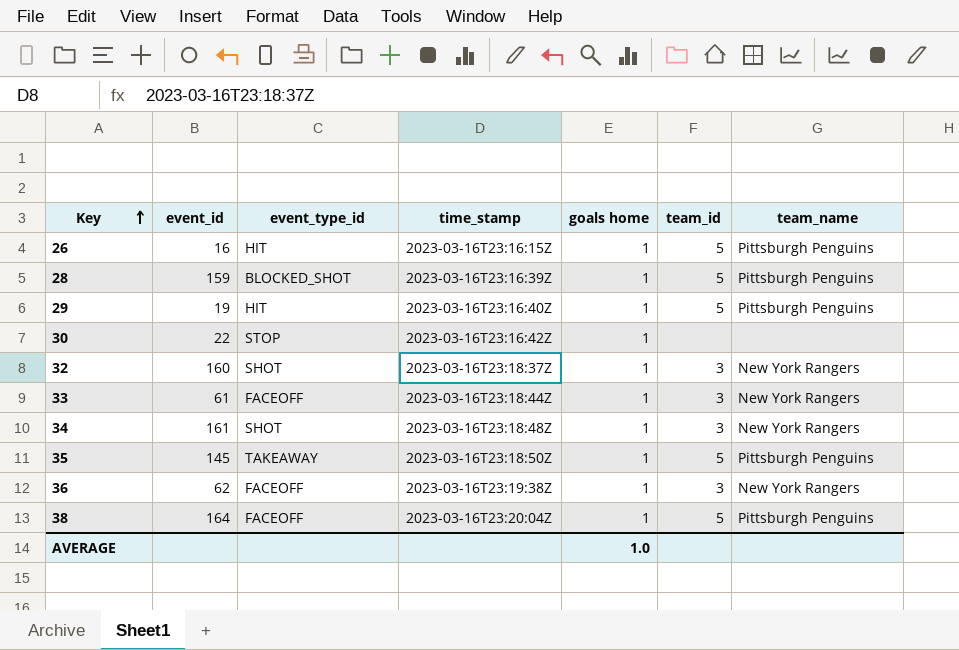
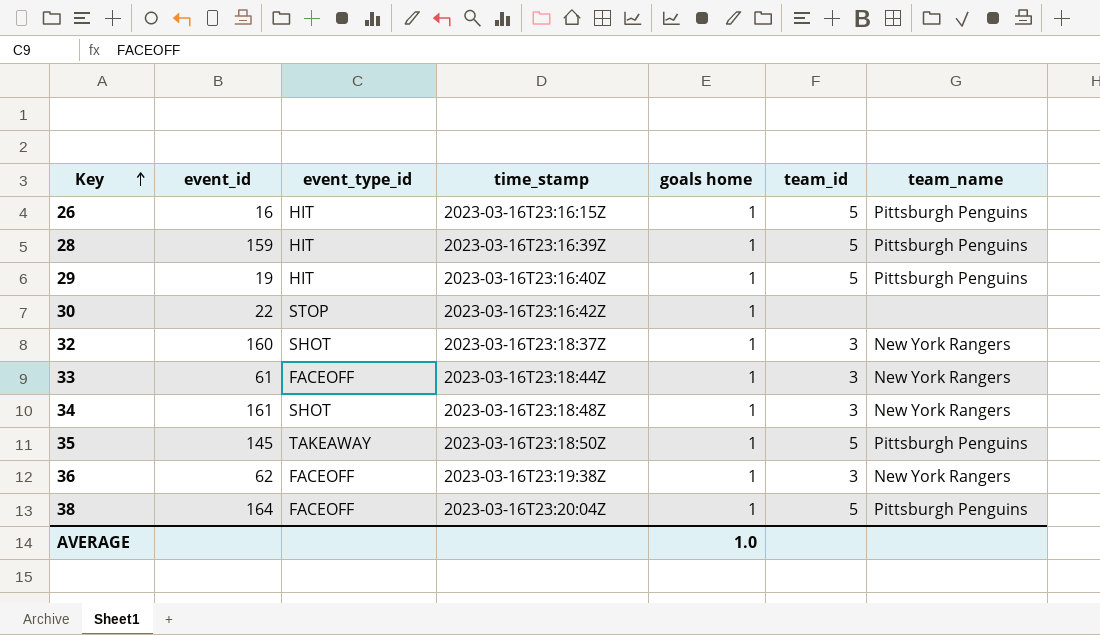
28 | event_type_id: BLOCKED_SHOT -> HIT

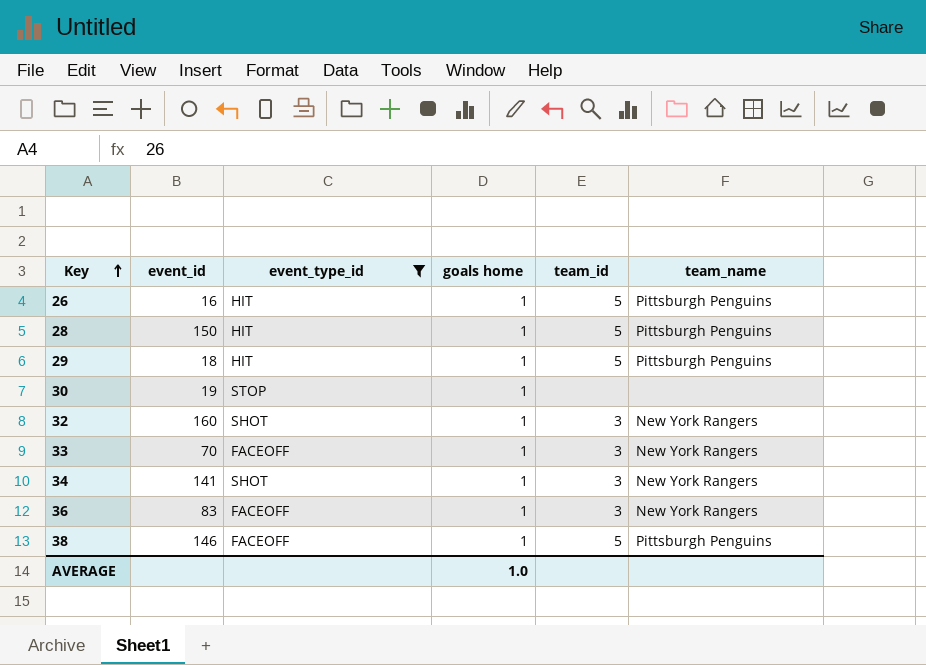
filter: none -> event_type_id != TAKEAWAY
column time_stamp | position: 4 -> none
28 | event_id: 159 -> 150
29 | event_id: 19 -> 18
30 | event_id: 22 -> 19
33 | event_id: 61 -> 70
34 | event_id: 161 -> 141
36 | event_id: 62 -> 83
38 | event_id: 164 -> 146

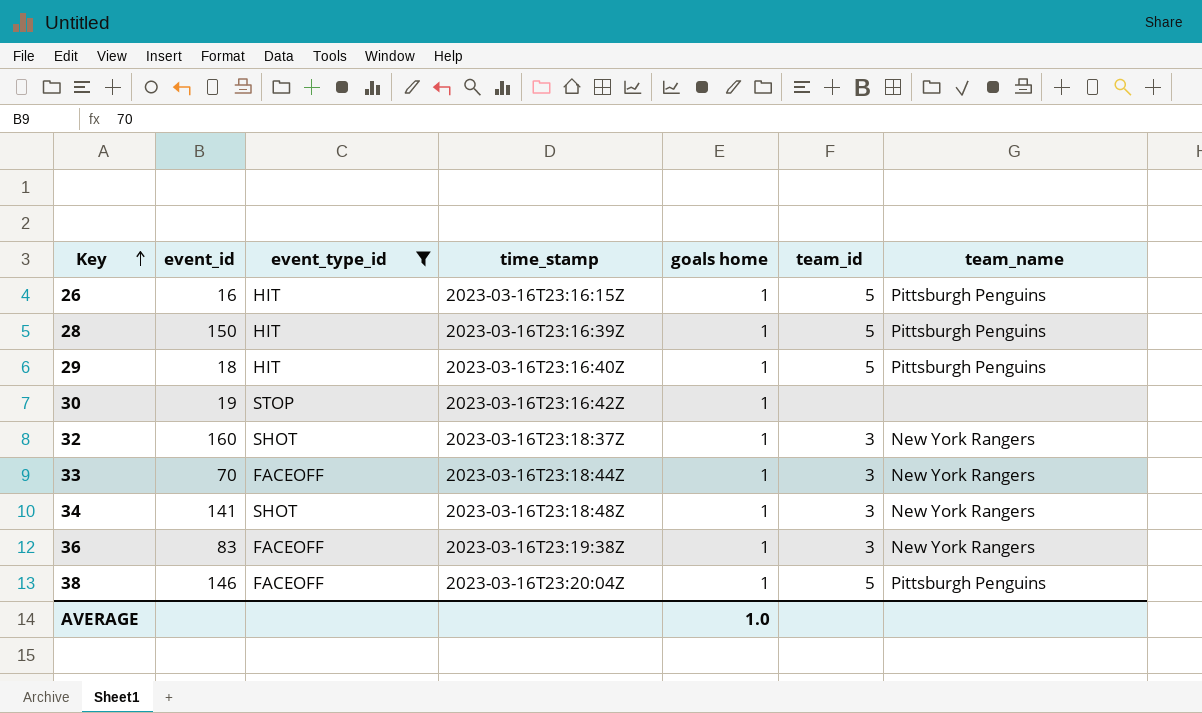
column time_stamp | position: none -> 4

